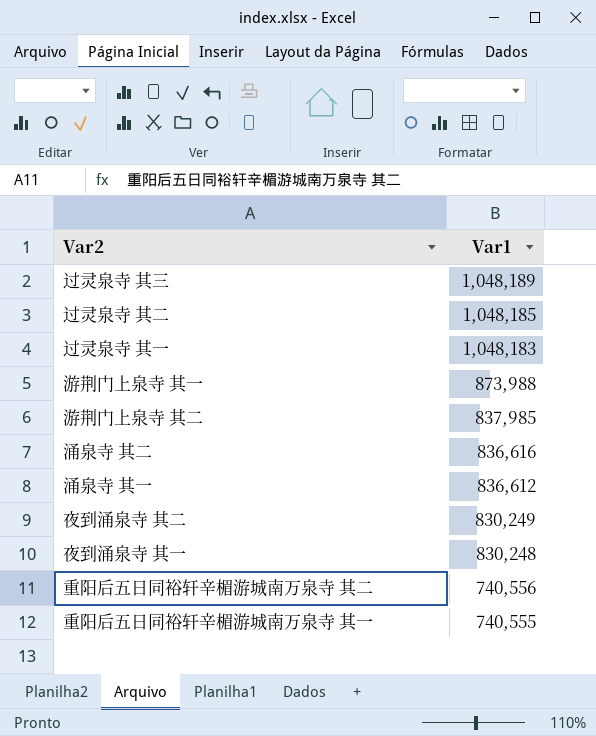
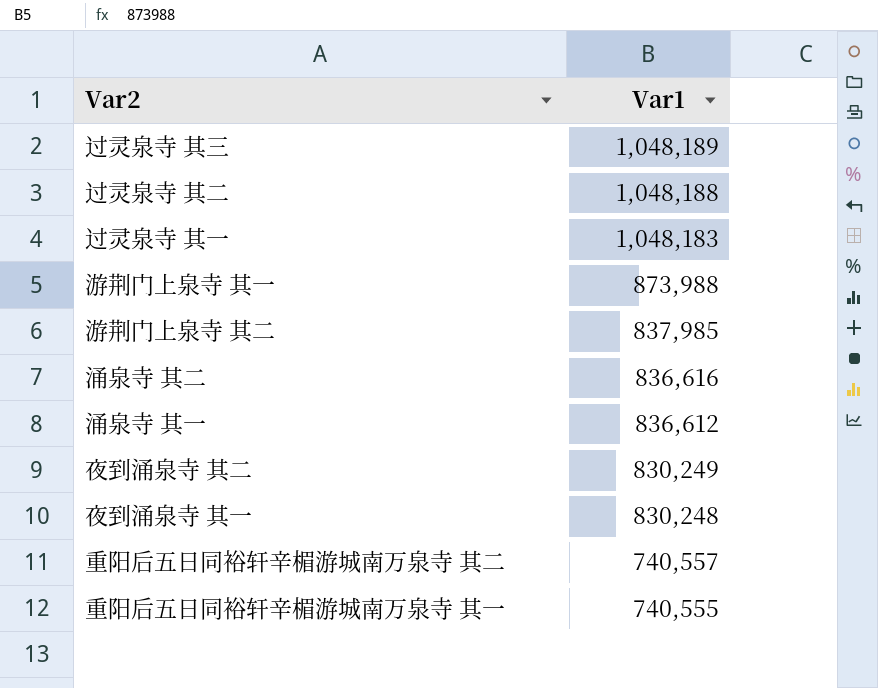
过灵泉寺 其二 | Var1: 1,048,185 -> 1,048,188
重阳后五日同裕轩辛楣游城南万泉寺 其二 | Var1: 740,556 -> 740,557

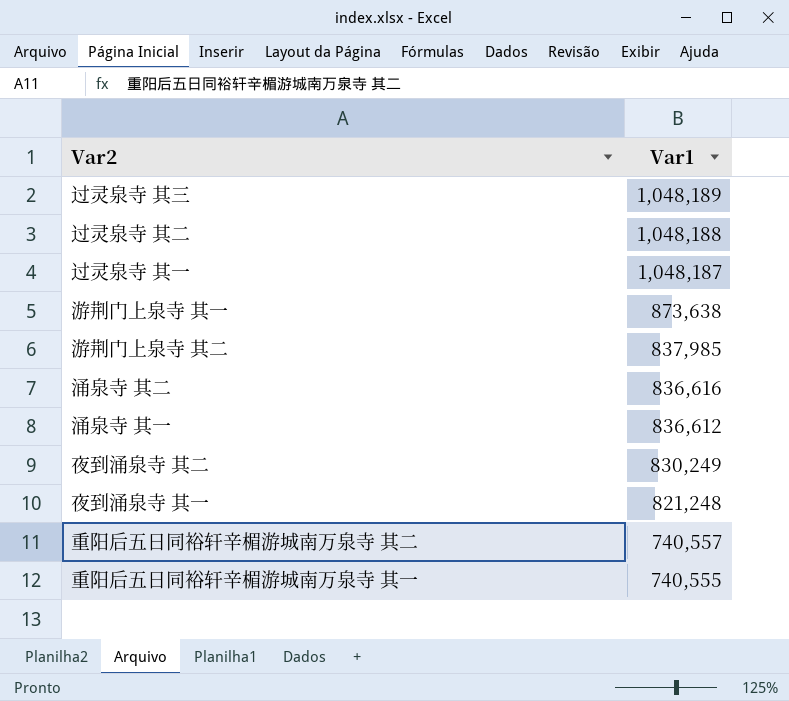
过灵泉寺 其一 | Var1: 1,048,183 -> 1,048,187
游荆门上泉寺 其一 | Var1: 873,988 -> 873,638
夜到涌泉寺 其一 | Var1: 830,248 -> 821,248

